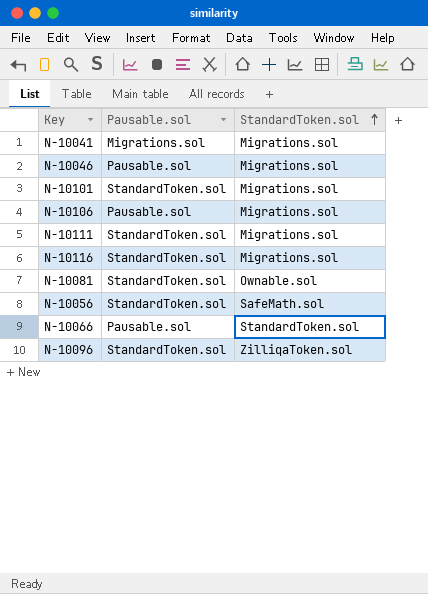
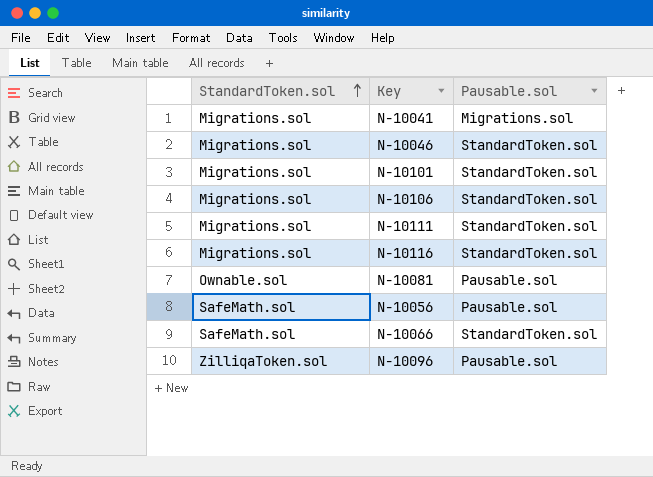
column StandardToken.sol | position: 3 -> 1
N-10046 | Pausable.sol: Pausable.sol -> StandardToken.sol
N-10106 | Pausable.sol: Pausable.sol -> StandardToken.sol
N-10081 | Pausable.sol: StandardToken.sol -> Pausable.sol
N-10056 | Pausable.sol: StandardToken.sol -> Pausable.sol
N-10066 | StandardToken.sol: StandardToken.sol -> SafeMath.sol
N-10066 | Pausable.sol: Pausable.sol -> StandardToken.sol
N-10096 | Pausable.sol: StandardToken.sol -> Pausable.sol

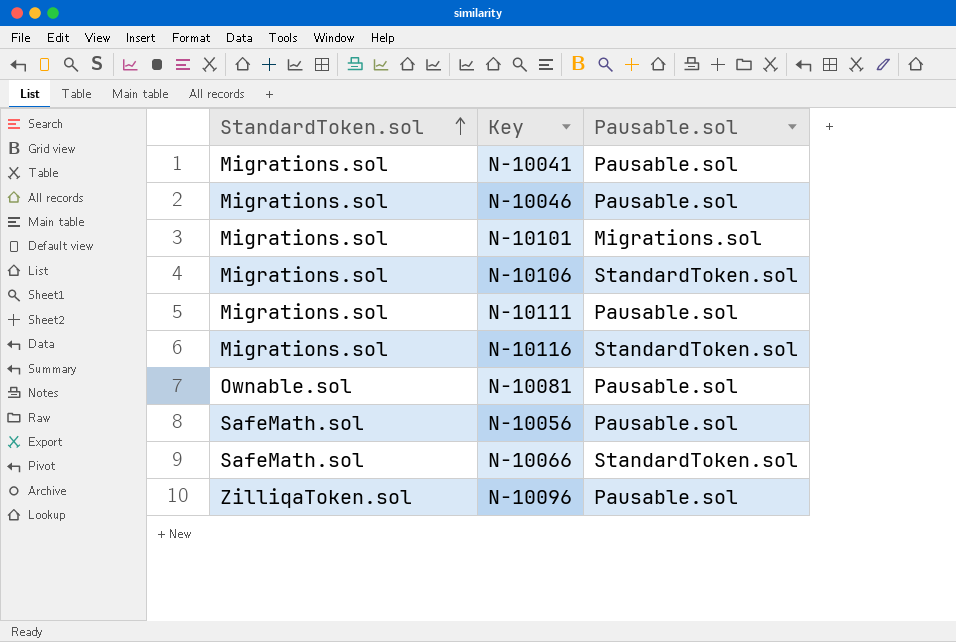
N-10041 | Pausable.sol: Migrations.sol -> Pausable.sol
N-10046 | Pausable.sol: StandardToken.sol -> Pausable.sol
N-10101 | Pausable.sol: StandardToken.sol -> Migrations.sol
N-10111 | Pausable.sol: StandardToken.sol -> Pausable.sol

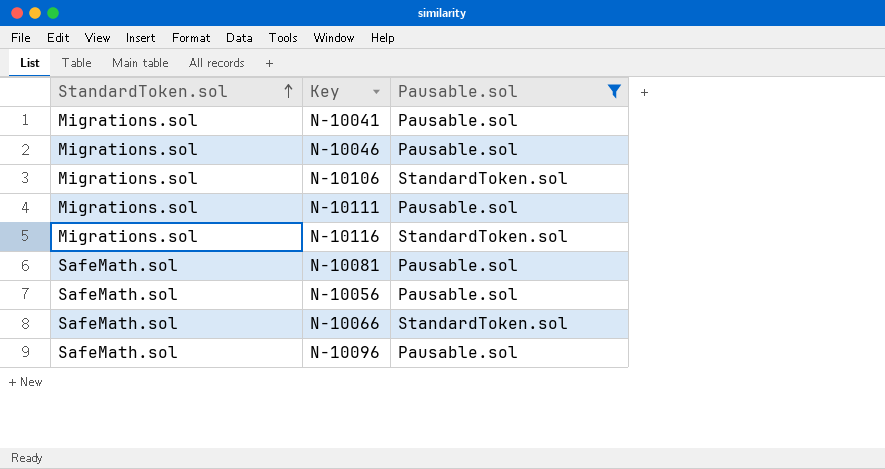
filter: none -> Pausable.sol != Migrations.sol
N-10081 | StandardToken.sol: Ownable.sol -> SafeMath.sol
N-10096 | StandardToken.sol: ZilliqaToken.sol -> SafeMath.sol

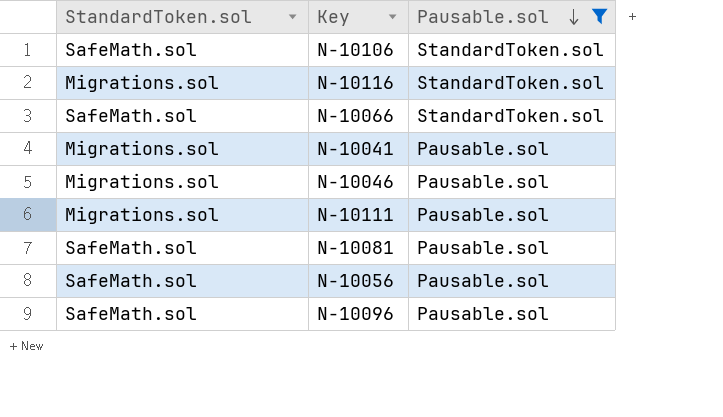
row order: StandardToken.sol ascending -> Pausable.sol descending
N-10106 | StandardToken.sol: Migrations.sol -> SafeMath.sol

